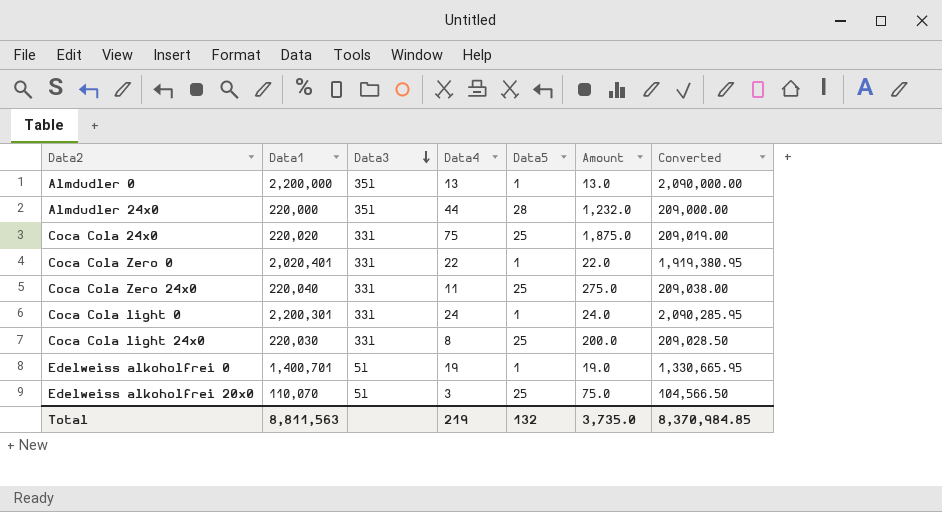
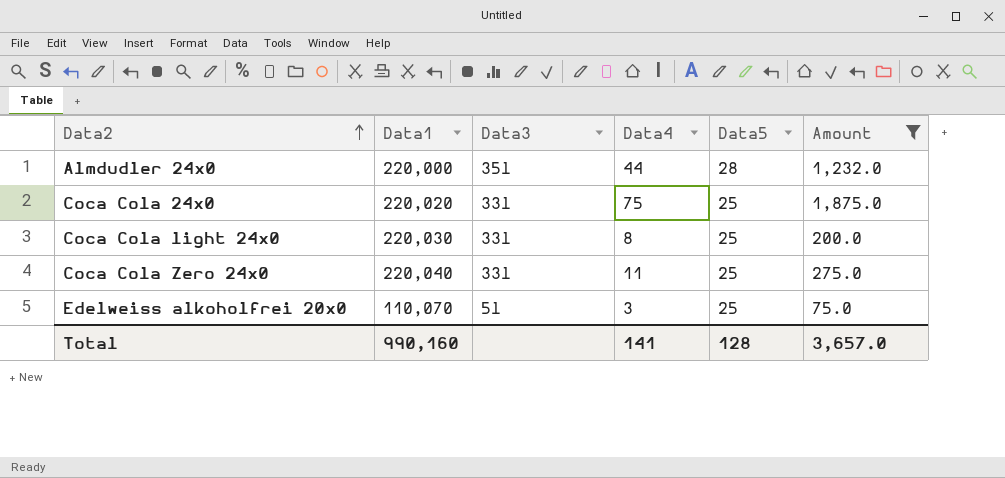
filter: none -> Amount >= 75.0
row order: Data3 descending -> Data2 ascending
column Converted | formula: [Data1] * 0.95 -> none
Total | Data1: 8,811,563 -> 990,160
Total | Data4: 219 -> 141
Total | Data5: 132 -> 128
Total | Amount: 3,735.0 -> 3,657.0

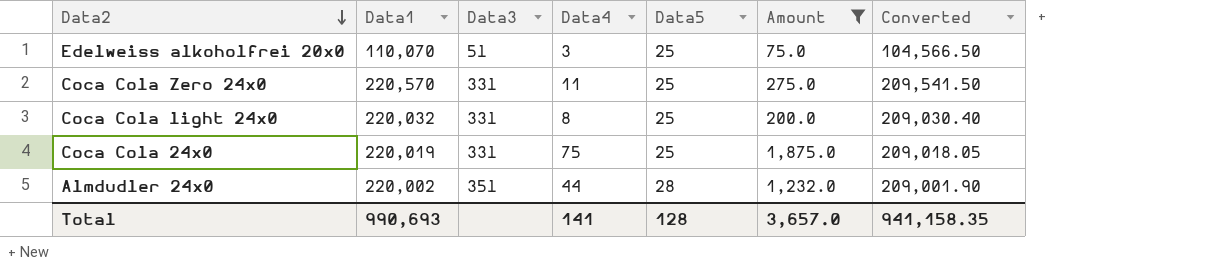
row order: Data2 ascending -> Data2 descending
column Converted | formula: none -> [Data1] * 0.95
Coca Cola Zero 24x0 | Data1: 220,040 -> 220,570
Coca Cola light 24x0 | Data1: 220,030 -> 220,032
Coca Cola 24x0 | Data1: 220,020 -> 220,019
Almdudler 24x0 | Data1: 220,000 -> 220,002
Total | Data1: 990,160 -> 990,693

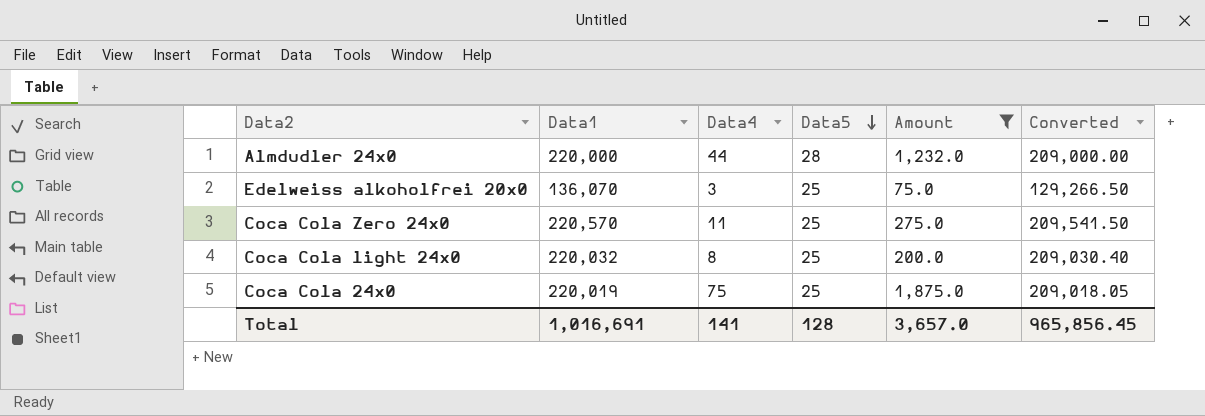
row order: Data2 descending -> Data5 descending
column Data3 | position: 3 -> none
Almdudler 24x0 | Data1: 220,002 -> 220,000
Almdudler 24x0 | Converted: 209,001.90 -> 209,000.00
Edelweiss alkoholfrei 20x0 | Data1: 110,070 -> 136,070
Edelweiss alkoholfrei 20x0 | Converted: 104,566.50 -> 129,266.50
Total | Data1: 990,693 -> 1,016,691
Total | Converted: 941,158.35 -> 965,856.45

